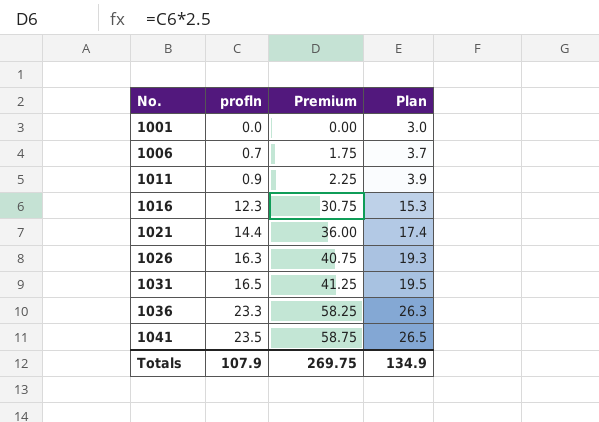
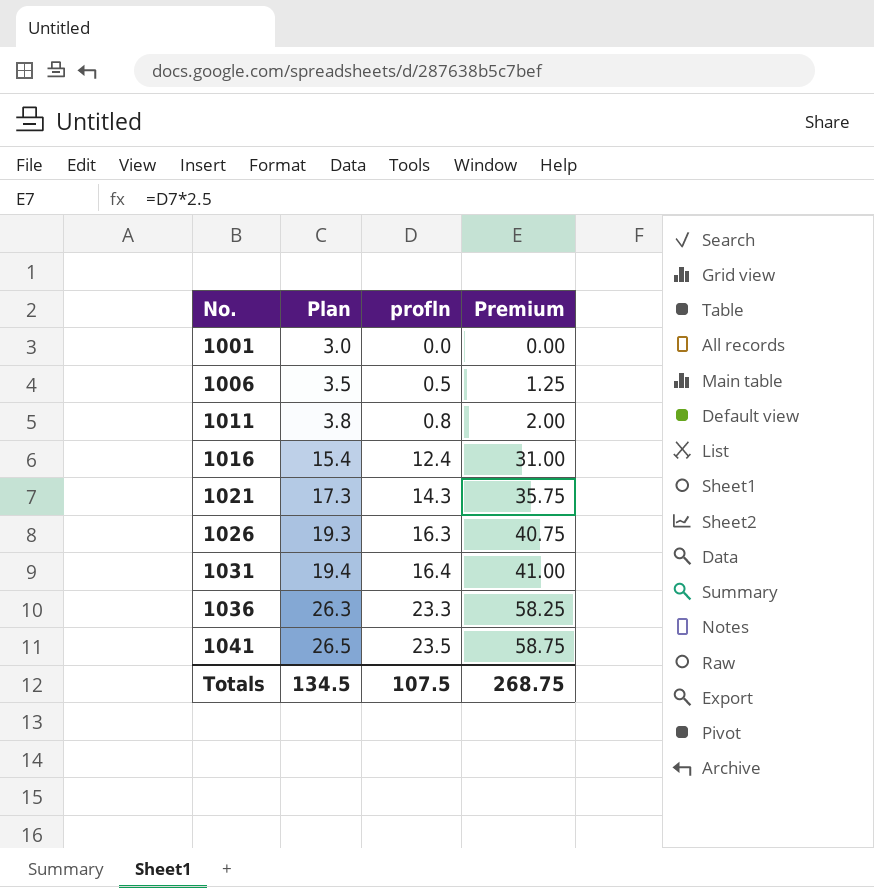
column Plan | position: 4 -> 2
1006 | Plan: 3.7 -> 3.5
1006 | profln: 0.7 -> 0.5
1006 | Premium: 1.75 -> 1.25
1011 | Plan: 3.9 -> 3.8
1011 | profln: 0.9 -> 0.8
1011 | Premium: 2.25 -> 2.00
1016 | Plan: 15.3 -> 15.4
1016 | profln: 12.3 -> 12.4
1016 | Premium: 30.75 -> 31.00
1021 | Plan: 17.4 -> 17.3
1021 | profln: 14.4 -> 14.3
1021 | Premium: 36.00 -> 35.75
1031 | Plan: 19.5 -> 19.4
1031 | profln: 16.5 -> 16.4
1031 | Premium: 41.25 -> 41.00
Totals | Plan: 134.9 -> 134.5
Totals | profln: 107.9 -> 107.5
Totals | Premium: 269.75 -> 268.75

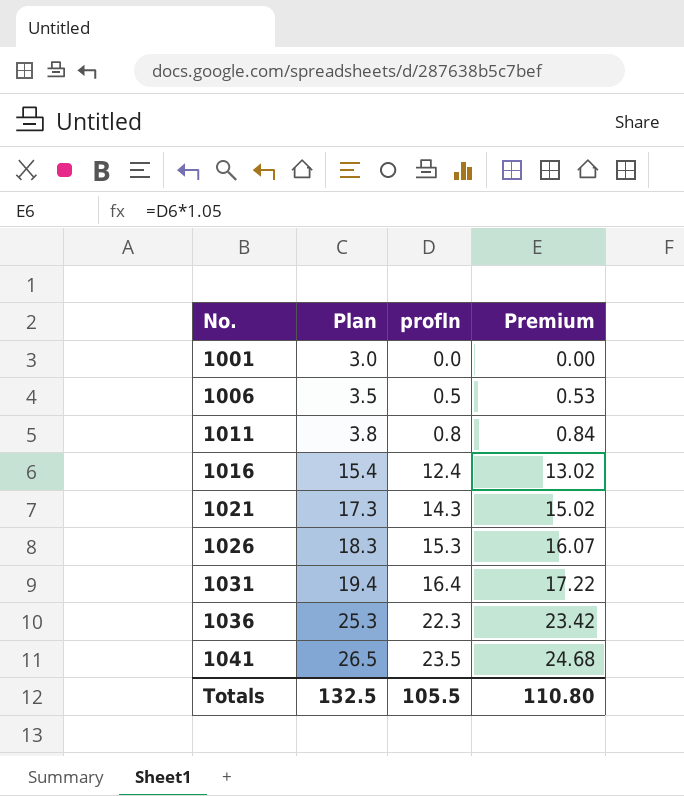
column Premium | formula: [profln] * 2.5 -> [profln] * 1.05
1026 | Plan: 19.3 -> 18.3
1026 | profln: 16.3 -> 15.3
1036 | Plan: 26.3 -> 25.3
1036 | profln: 23.3 -> 22.3
Totals | Plan: 134.5 -> 132.5
Totals | profln: 107.5 -> 105.5
Totals | Premium: 268.75 -> 110.80

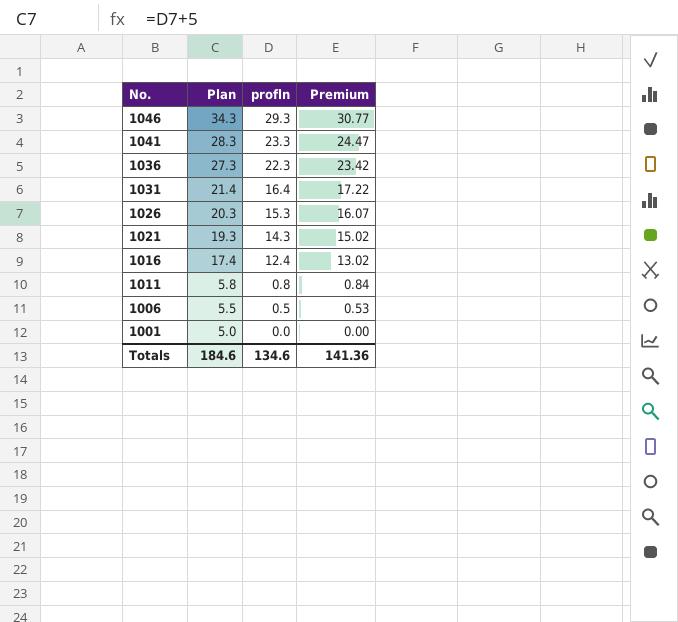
row order: No. ascending -> No. descending
column Plan | formula: [profln] + 3 -> [profln] + 5
row 1046: none -> 34.3 | 29.3 | 30.77
1041 | profln: 23.5 -> 23.3
1041 | Premium: 24.68 -> 24.47
Totals | Plan: 132.5 -> 184.6
Totals | profln: 105.5 -> 134.6
Totals | Premium: 110.80 -> 141.36

